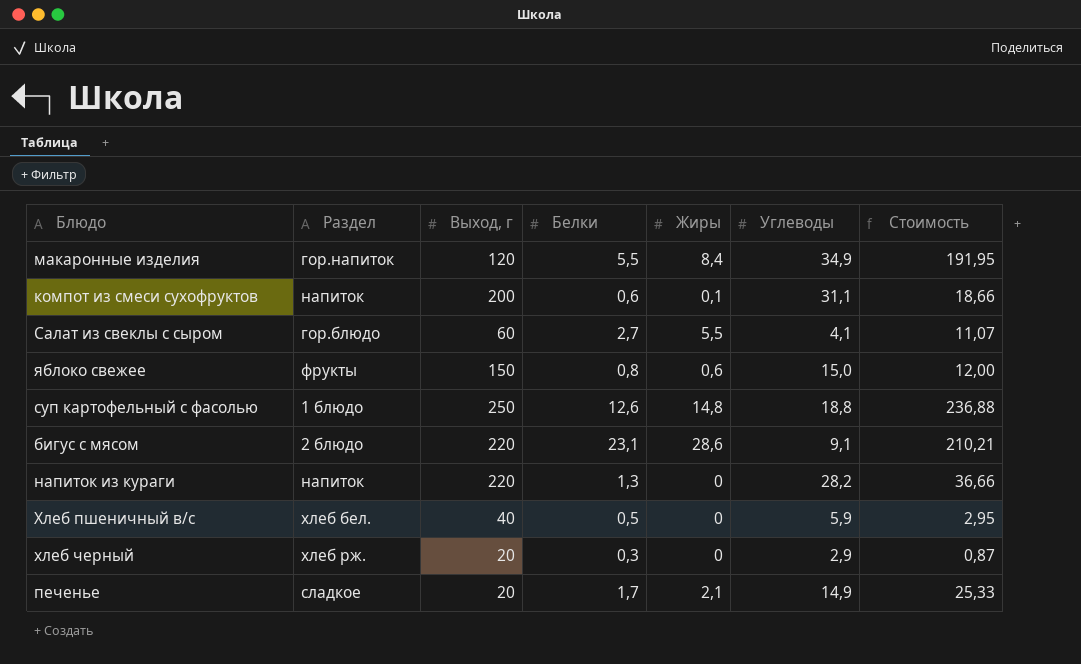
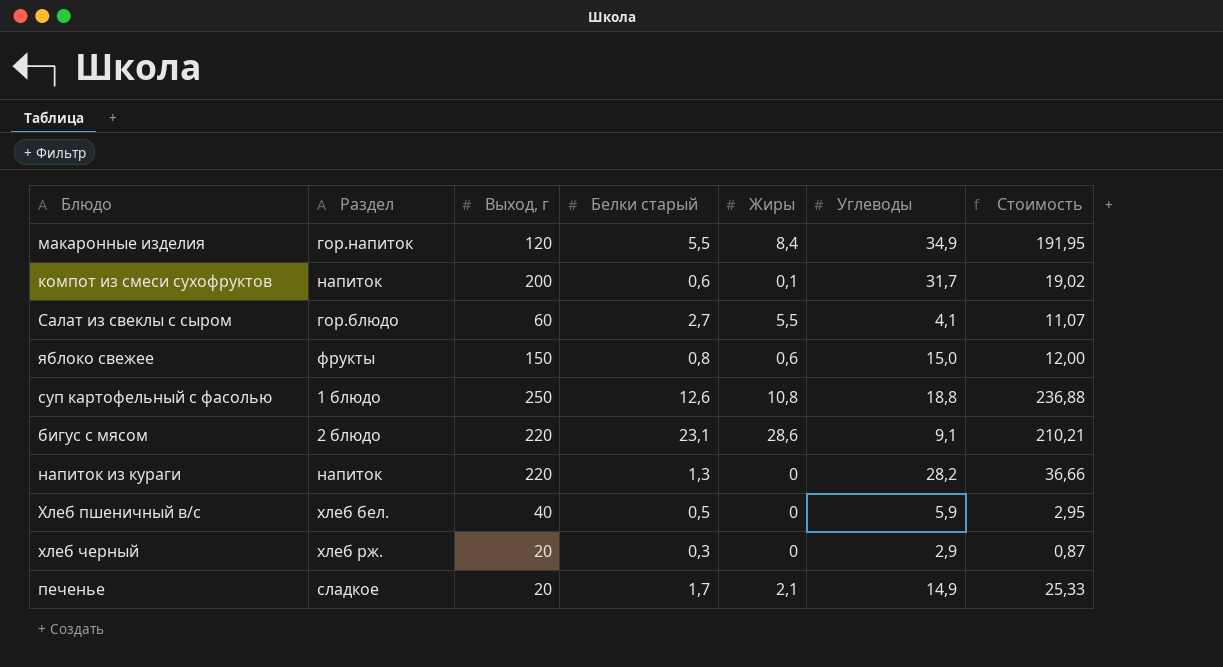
column name: Белки -> Белки старый
компот из смеси сухофруктов | Углеводы: 31,1 -> 31,7
компот из смеси сухофруктов | Стоимость: 18,66 -> 19,02
суп картофельный с фасолью | Жиры: 14,8 -> 10,8

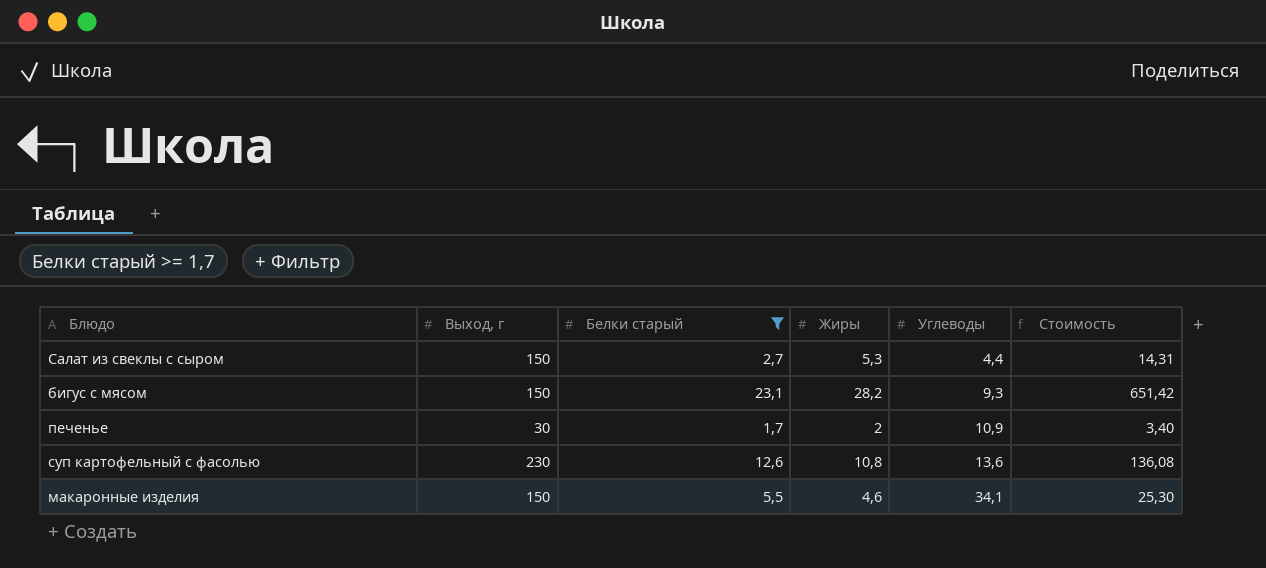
filter: none -> Белки старый >= 1,7
row order: none -> Углеводы ascending
column Раздел | position: 2 -> none
column Стоимость | formula: [Белки старый] * [Углеводы] -> [Белки старый] * [Жиры]
Салат из свеклы с сыром | Выход, г: 60 -> 150
Салат из свеклы с сыром | Жиры: 5,5 -> 5,3
Салат из свеклы с сыром | Углеводы: 4,1 -> 4,4
бигус с мясом | Выход, г: 220 -> 150
бигус с мясом | Жиры: 28,6 -> 28,2
бигус с мясом | Углеводы: 9,1 -> 9,3
печенье | Выход, г: 20 -> 30
печенье | Жиры: 2,1 -> 2
печенье | Углеводы: 14,9 -> 10,9
суп картофельный с фасолью | Выход, г: 250 -> 230
суп картофельный с фасолью | Углеводы: 18,8 -> 13,6
макаронные изделия | Выход, г: 120 -> 150
макаронные изделия | Жиры: 8,4 -> 4,6
макаронные изделия | Углеводы: 34,9 -> 34,1

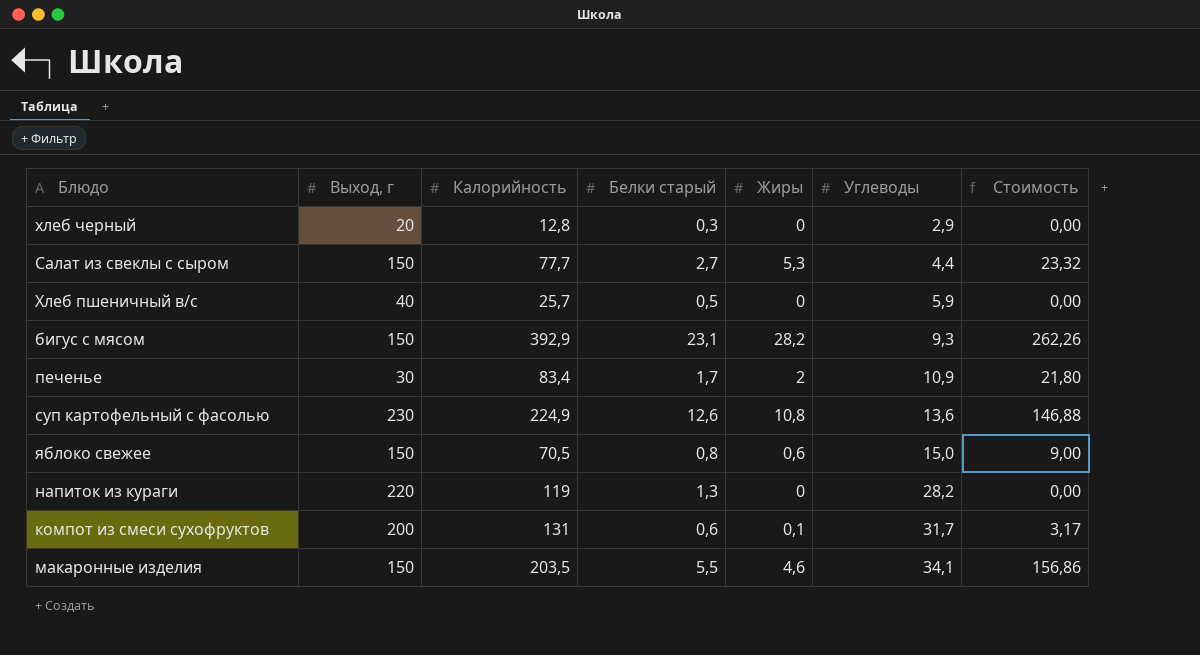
filter: Белки старый >= 1,7 -> none
column Калорийность | position: none -> 3
column Стоимость | formula: [Белки старый] * [Жиры] -> [Жиры] * [Углеводы]

